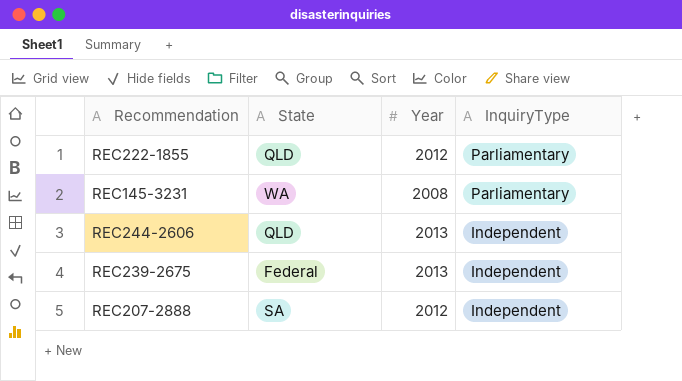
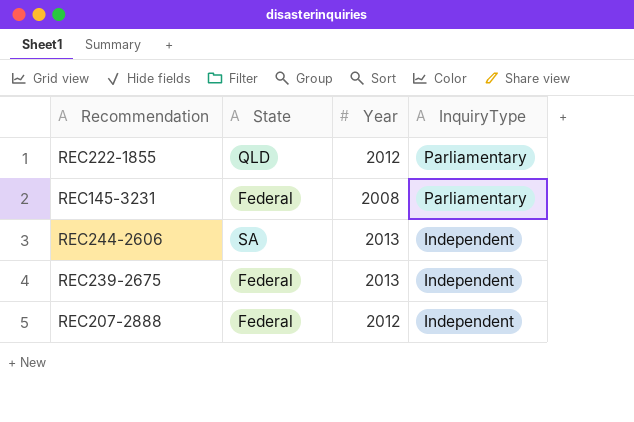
REC145-3231 | State: WA -> Federal
REC244-2606 | State: QLD -> SA
REC207-2888 | State: SA -> Federal

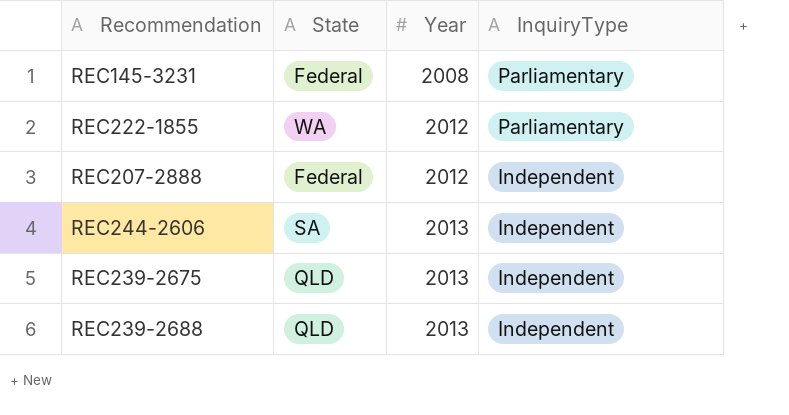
row order: InquiryType descending -> Year ascending
REC222-1855 | State: QLD -> WA
REC239-2675 | State: Federal -> QLD
row REC239-2688: none -> QLD | 2013 | Independent

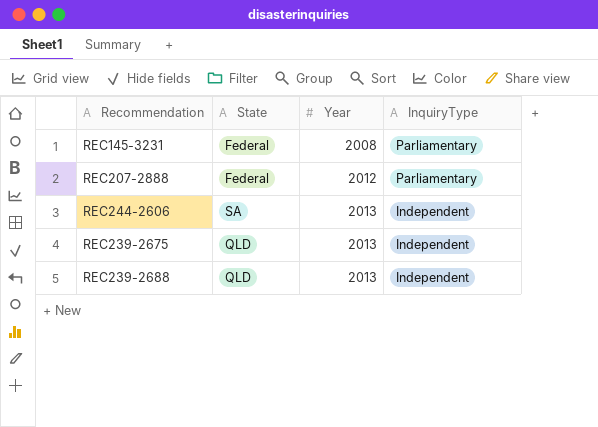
row REC222-1855: WA | 2012 | Parliamentary -> none
REC207-2888 | InquiryType: Independent -> Parliamentary

